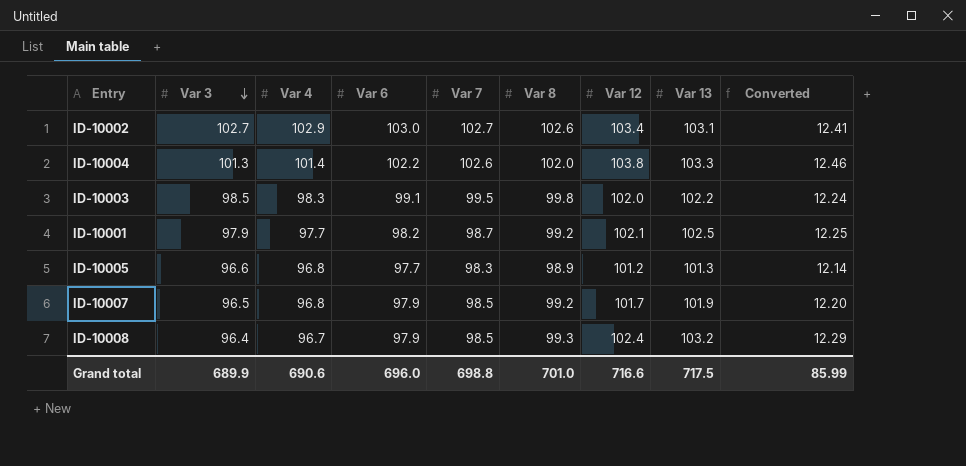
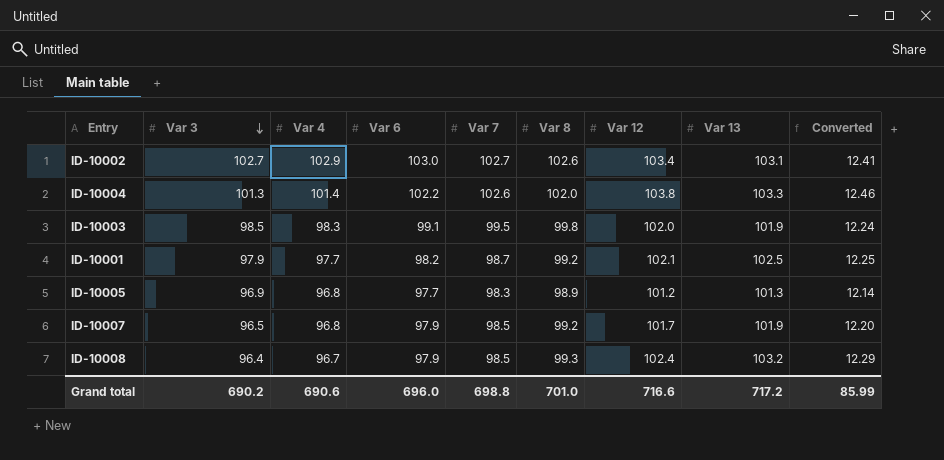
ID-10003 | Var 13: 102.2 -> 101.9
ID-10005 | Var 3: 96.6 -> 96.9
Grand total | Var 3: 689.9 -> 690.2
Grand total | Var 13: 717.5 -> 717.2

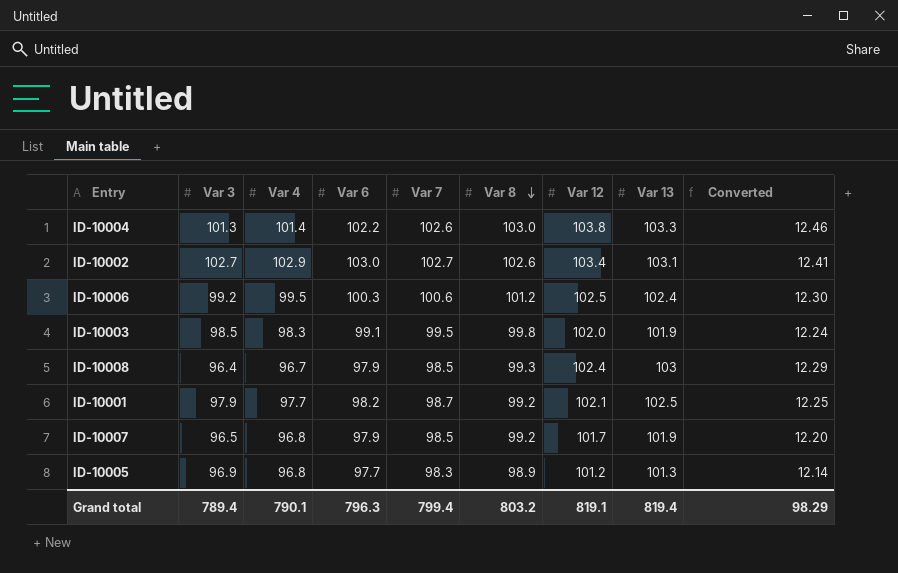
row order: Var 3 descending -> Var 8 descending
ID-10004 | Var 8: 102.0 -> 103.0
row ID-10006: none -> 99.2 | 99.5 | 100.3 | 100.6 | 101.2 | 102.5 | 102.4 | 12.30
ID-10008 | Var 13: 103.2 -> 103
Grand total | Var 3: 690.2 -> 789.4
Grand total | Var 4: 690.6 -> 790.1
Grand total | Var 6: 696.0 -> 796.3
Grand total | Var 7: 698.8 -> 799.4
Grand total | Var 8: 701.0 -> 803.2
Grand total | Var 12: 716.6 -> 819.1
Grand total | Var 13: 717.2 -> 819.4
Grand total | Converted: 85.99 -> 98.29

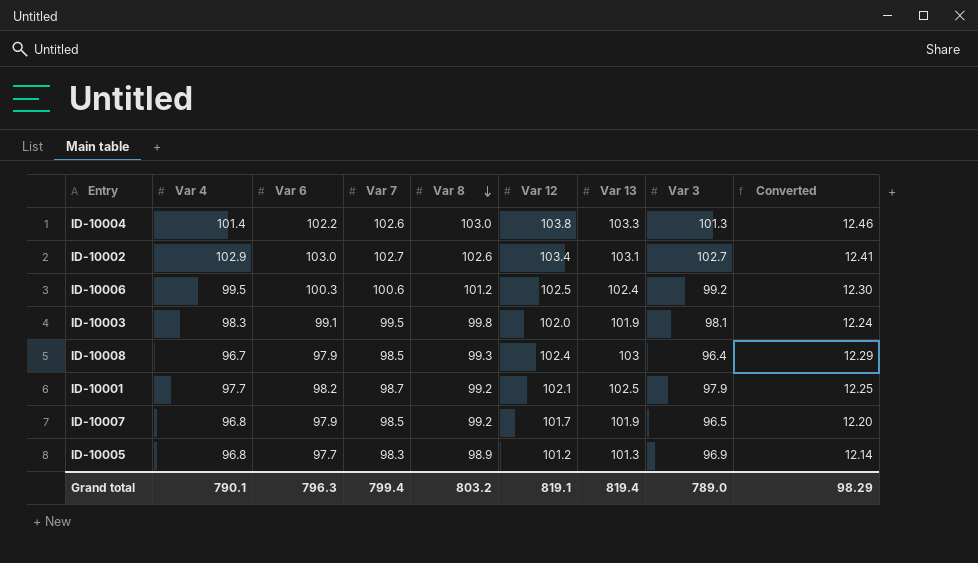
column Var 3 | position: 2 -> 8
ID-10003 | Var 3: 98.5 -> 98.1
Grand total | Var 3: 789.4 -> 789.0

